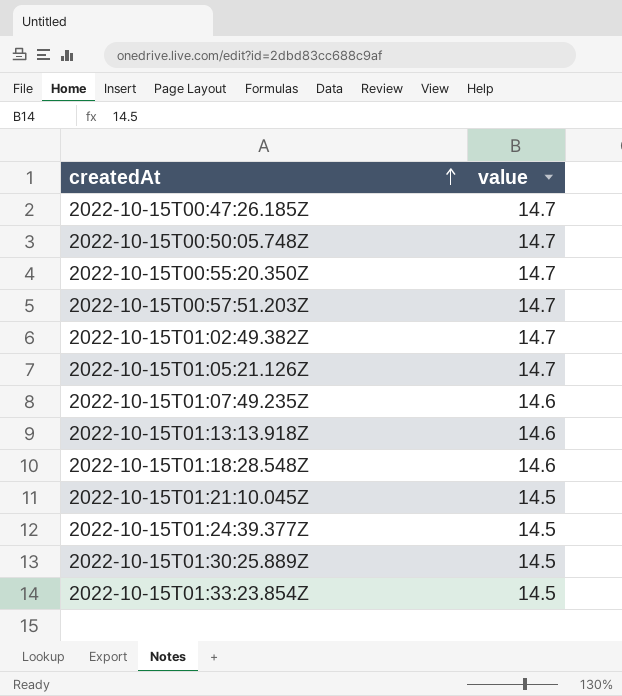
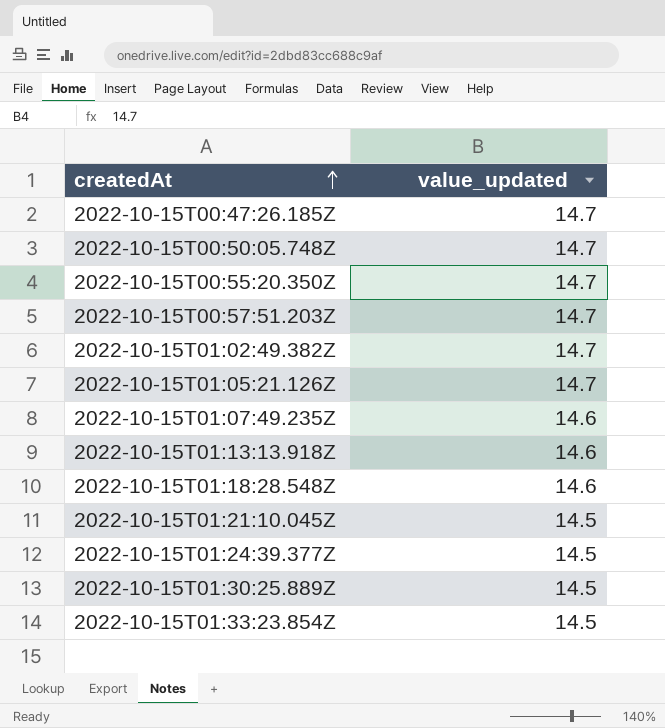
column name: value -> value_updated

